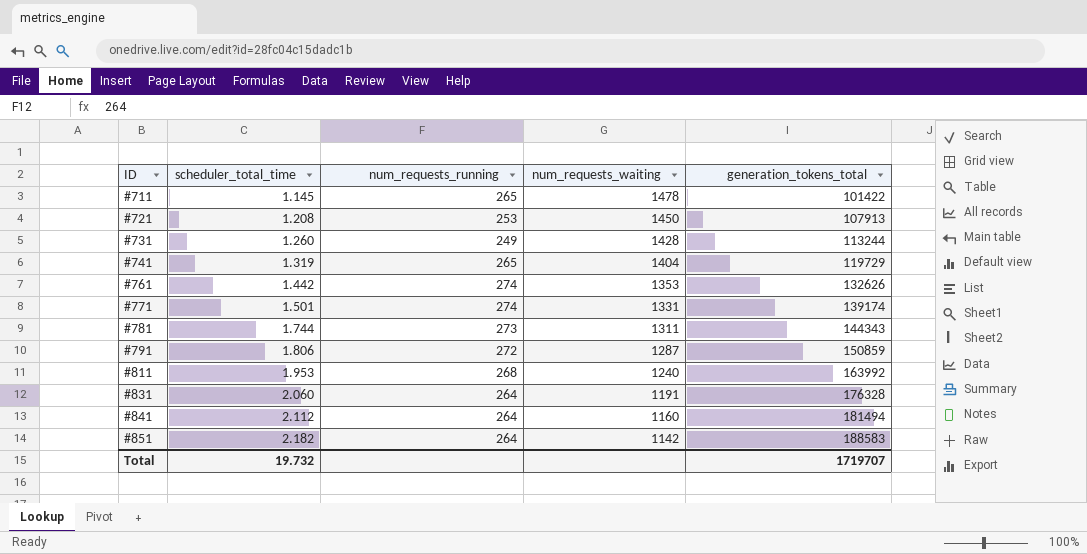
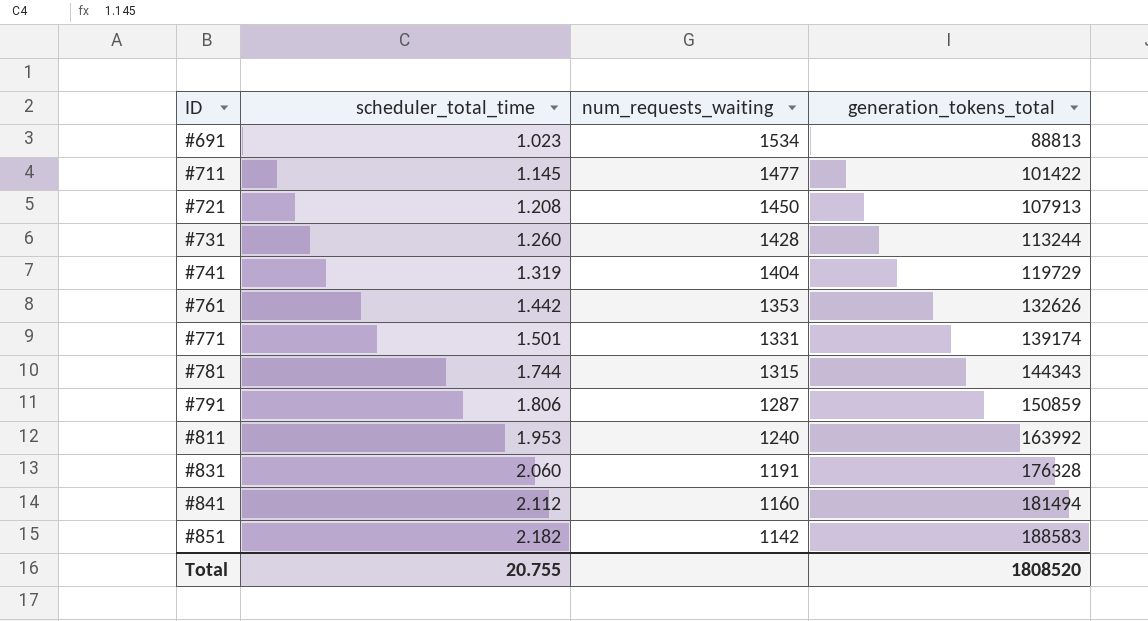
column num_requests_running | position: 3 -> none
row #691: none -> 1.023 | 1534 | 88813
#711 | num_requests_waiting: 1478 -> 1477
#781 | num_requests_waiting: 1311 -> 1315
Total | scheduler_total_time: 19.732 -> 20.755
Total | generation_tokens_total: 1719707 -> 1808520

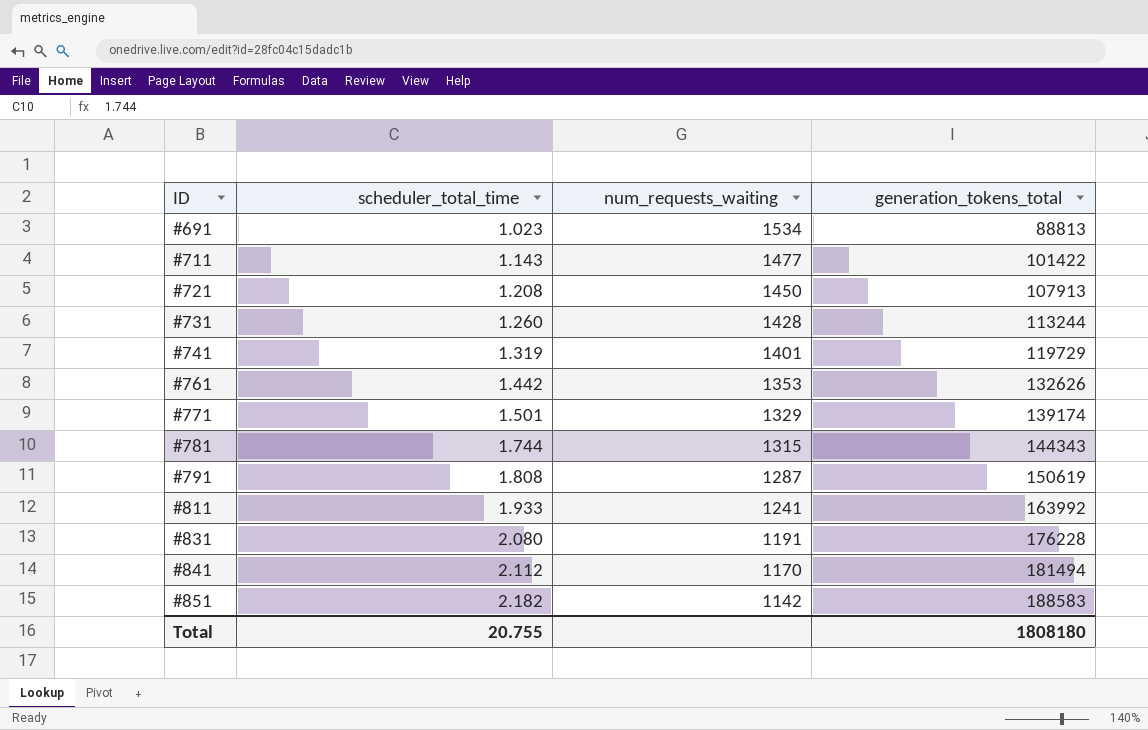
#711 | scheduler_total_time: 1.145 -> 1.143
#741 | num_requests_waiting: 1404 -> 1401
#771 | num_requests_waiting: 1331 -> 1329
#791 | scheduler_total_time: 1.806 -> 1.808
#791 | generation_tokens_total: 150859 -> 150619
#811 | scheduler_total_time: 1.953 -> 1.933
#811 | num_requests_waiting: 1240 -> 1241
#831 | scheduler_total_time: 2.060 -> 2.080
#831 | generation_tokens_total: 176328 -> 176228
#841 | num_requests_waiting: 1160 -> 1170
Total | generation_tokens_total: 1808520 -> 1808180

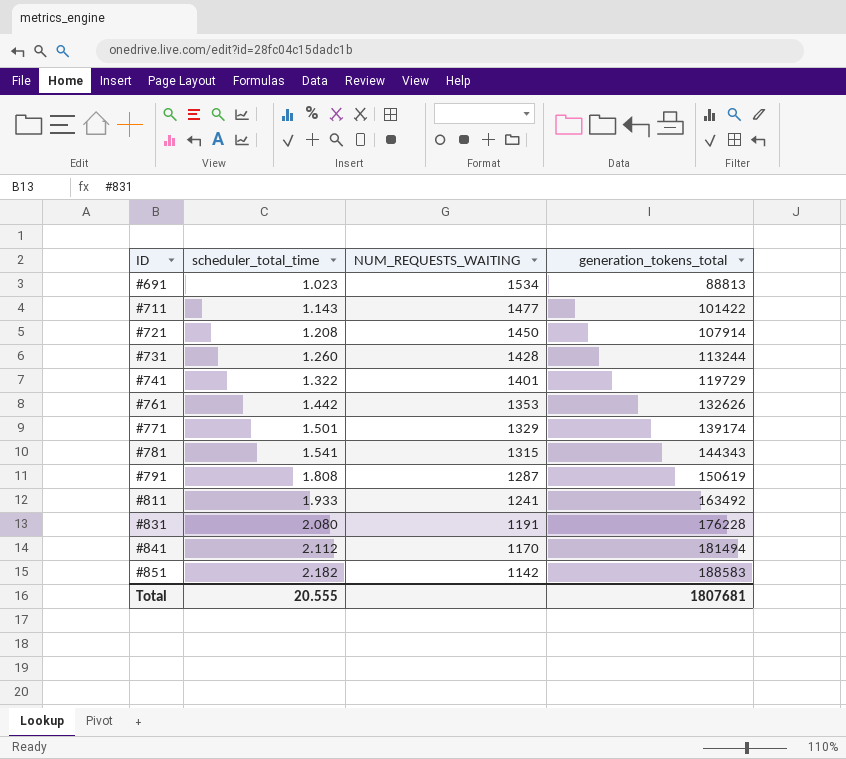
column name: num_requests_waiting -> NUM_REQUESTS_WAITING
#721 | generation_tokens_total: 107913 -> 107914
#741 | scheduler_total_time: 1.319 -> 1.322
#781 | scheduler_total_time: 1.744 -> 1.541
#811 | generation_tokens_total: 163992 -> 163492
Total | scheduler_total_time: 20.755 -> 20.555
Total | generation_tokens_total: 1808180 -> 1807681

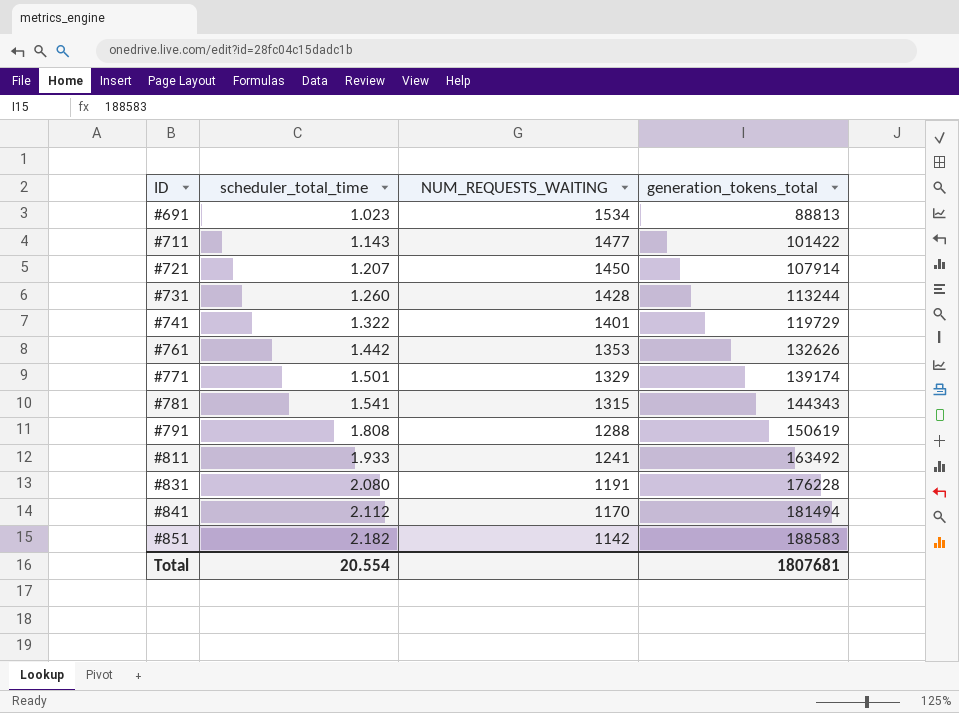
#721 | scheduler_total_time: 1.208 -> 1.207
#791 | NUM_REQUESTS_WAITING: 1287 -> 1288
Total | scheduler_total_time: 20.555 -> 20.554

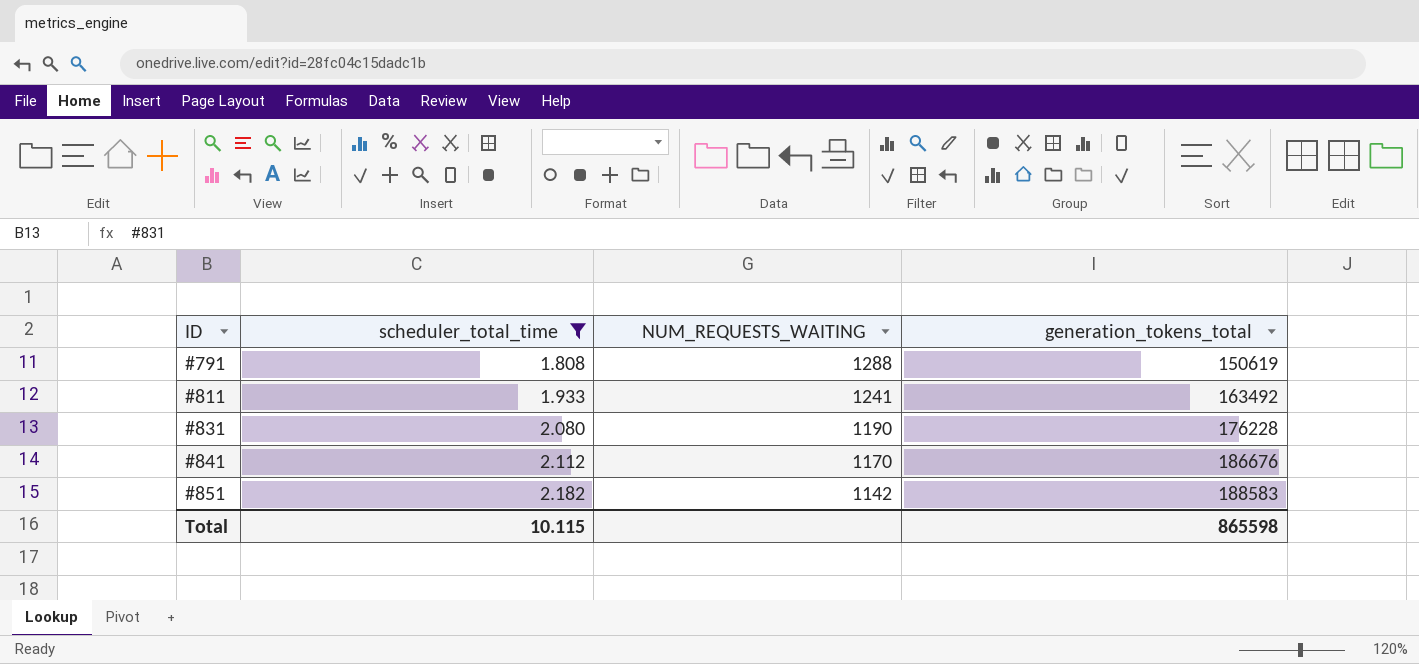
filter: none -> scheduler_total_time >= 1.808
#831 | NUM_REQUESTS_WAITING: 1191 -> 1190
#841 | generation_tokens_total: 181494 -> 186676
Total | scheduler_total_time: 20.554 -> 10.115
Total | generation_tokens_total: 1807681 -> 865598

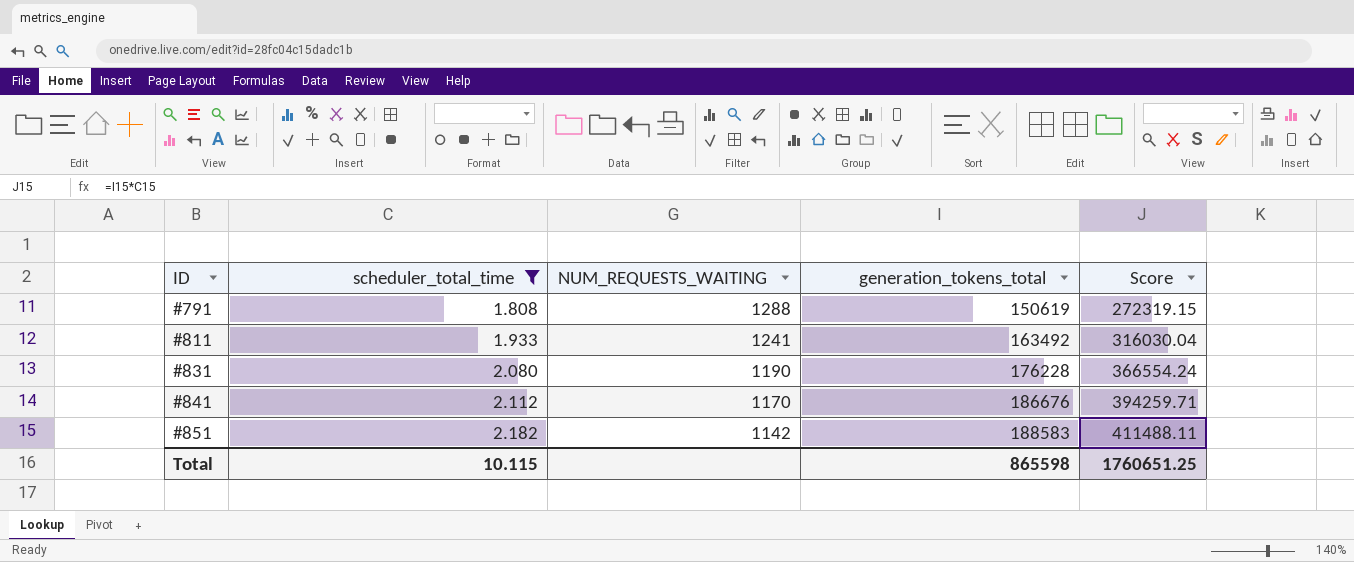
column Score | formula: none -> [scheduler_total_time] * [generation_tokens_total]

